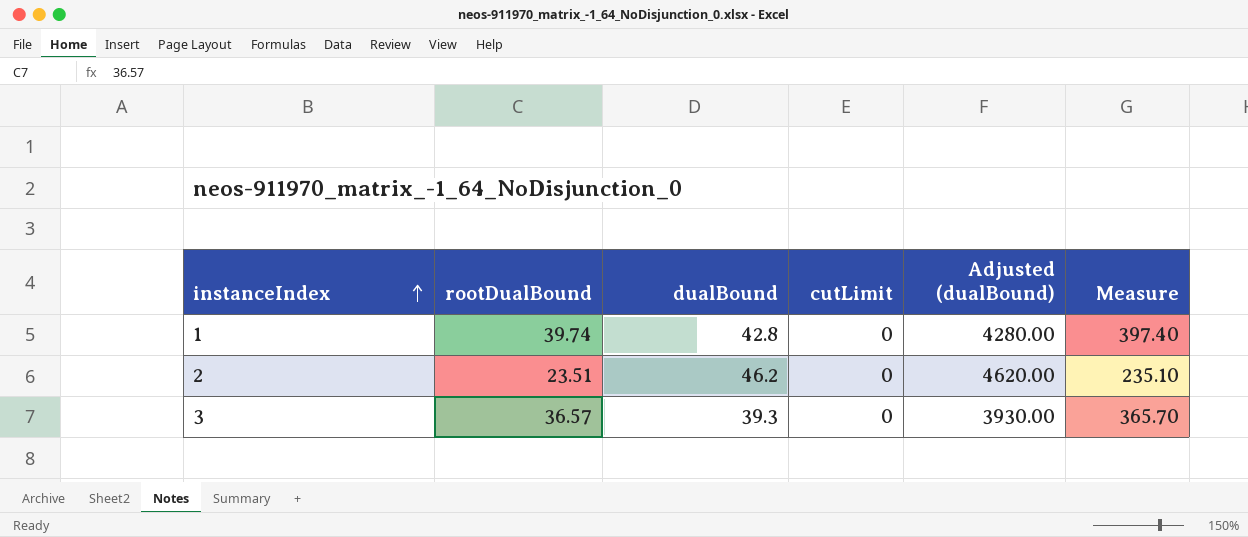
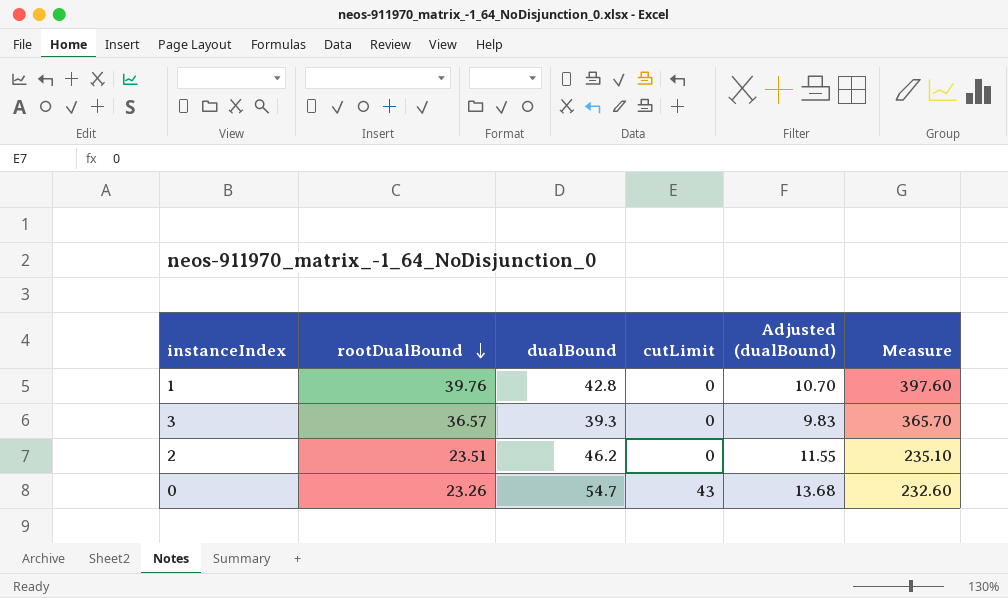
row order: instanceIndex ascending -> rootDualBound descending
column Adjusted (dualBound) | formula: [dualBound] * 100 -> [dualBound] * 0.25
1 | rootDualBound: 39.74 -> 39.76
1 | Measure: 397.40 -> 397.60
row 0: none -> 23.26 | 54.7 | 43 | 13.68 | 232.60

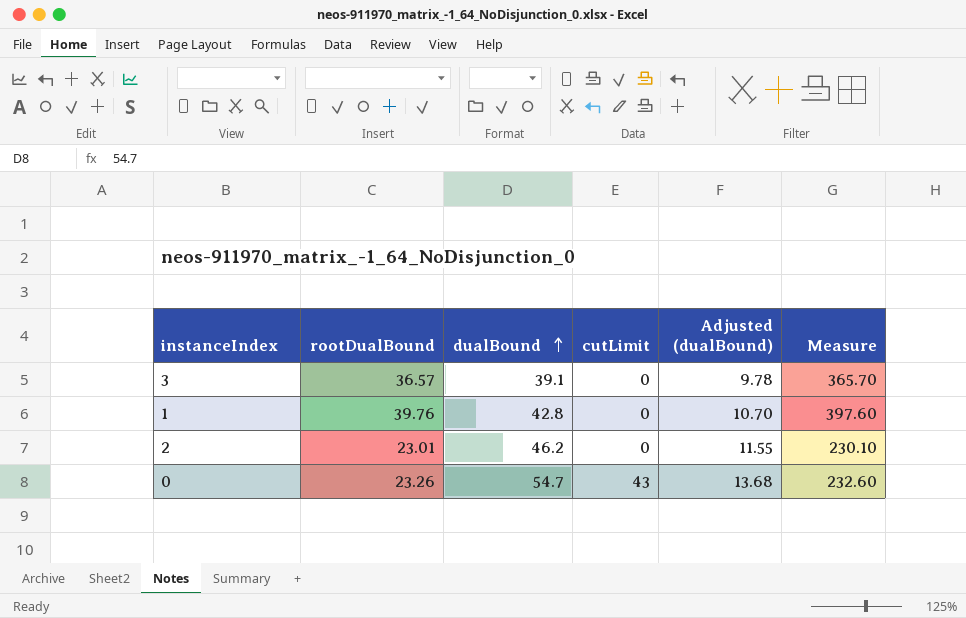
row order: rootDualBound descending -> dualBound ascending
3 | dualBound: 39.3 -> 39.1
3 | Adjusted (dualBound): 9.83 -> 9.78
2 | rootDualBound: 23.51 -> 23.01
2 | Measure: 235.10 -> 230.10

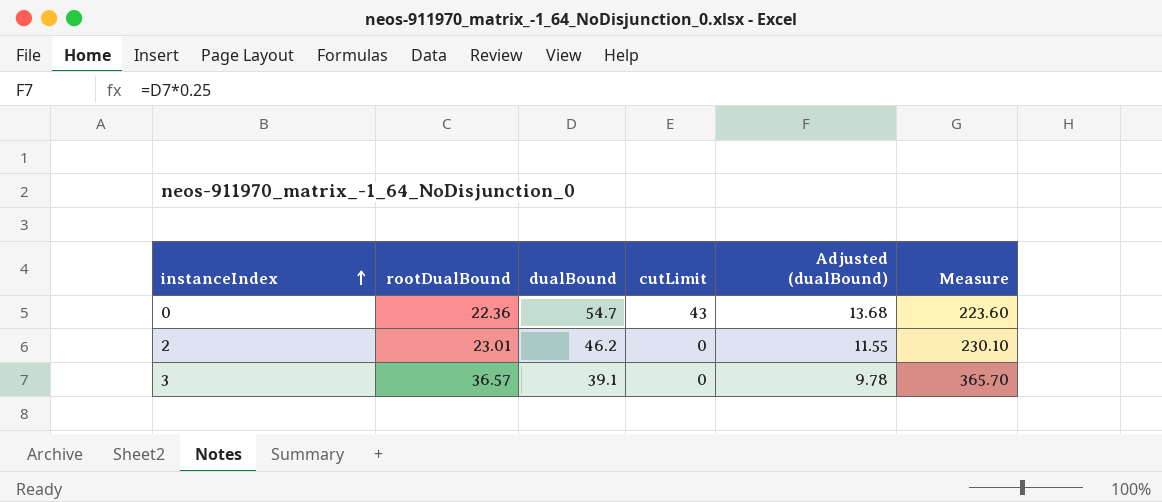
row order: dualBound ascending -> instanceIndex ascending
row 1: 39.76 | 42.8 | 0 | 10.70 | 397.60 -> none
0 | rootDualBound: 23.26 -> 22.36
0 | Measure: 232.60 -> 223.60

